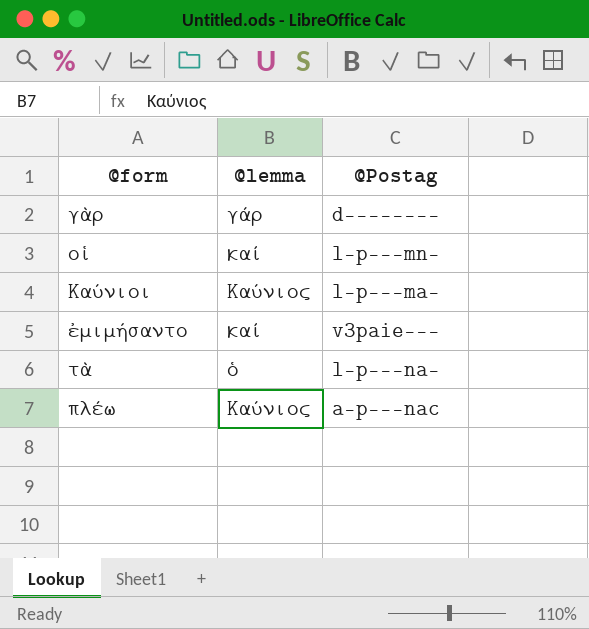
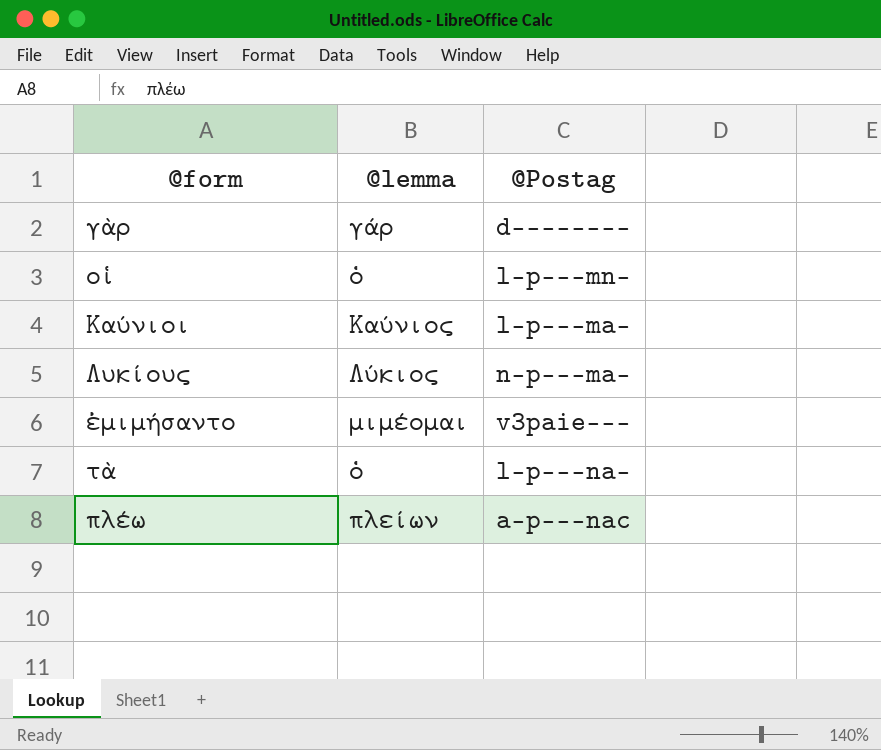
οἱ | @lemma: καί -> ὁ
row Λυκίους: none -> Λύκιος | n-p---ma-
ἐμιμήσαντο | @lemma: καί -> μιμέομαι
πλέω | @lemma: Καύνιος -> πλείων

